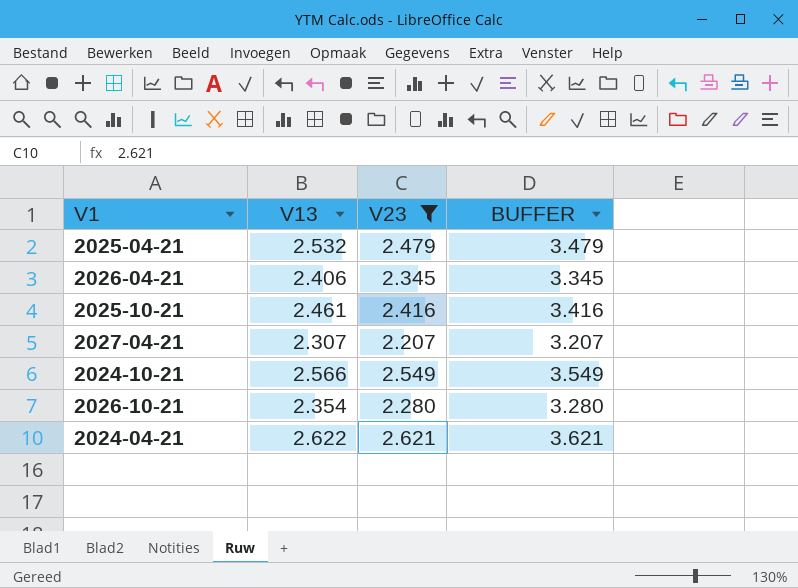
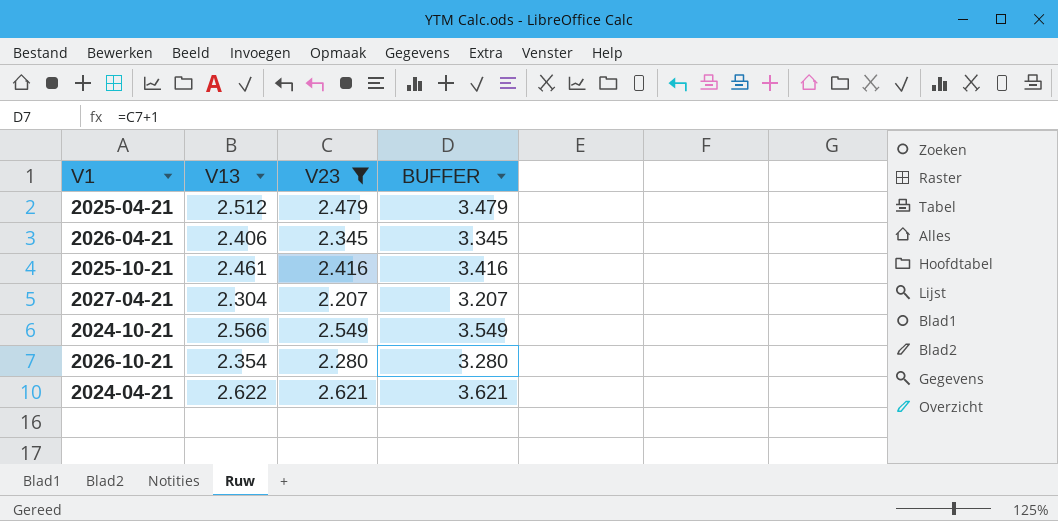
2025-04-21 | V13: 2.532 -> 2.512
2027-04-21 | V13: 2.307 -> 2.304

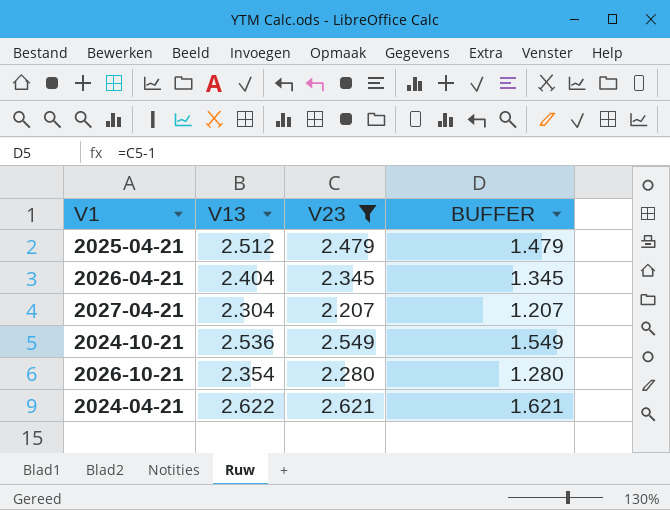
column BUFFER | formula: [V23] + 1 -> [V23] - 1
row 2025-10-21: 2.461 | 2.416 | 3.416 -> none
2026-04-21 | V13: 2.406 -> 2.404
2024-10-21 | V13: 2.566 -> 2.536

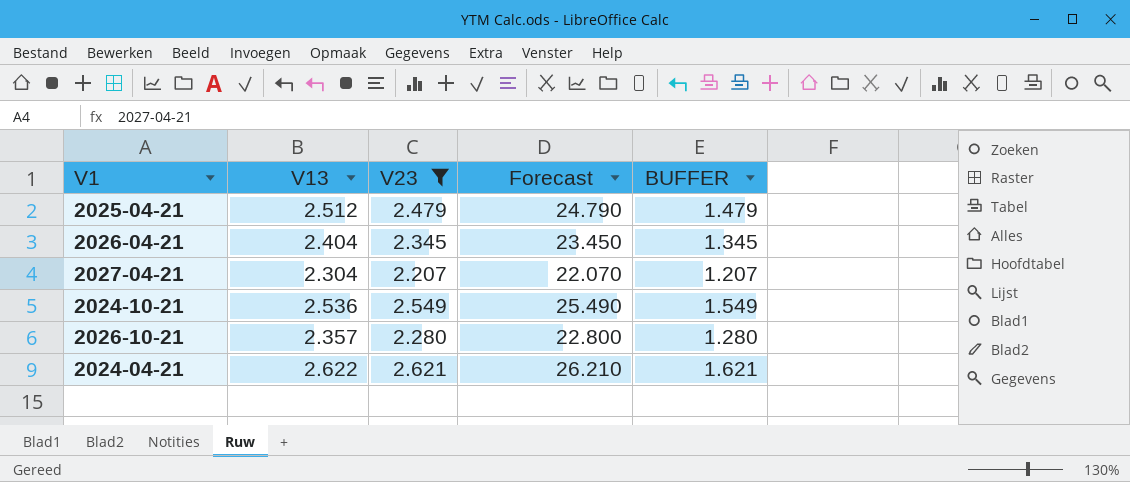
column Forecast | formula: none -> [V23] * 10
2026-10-21 | V13: 2.354 -> 2.357

